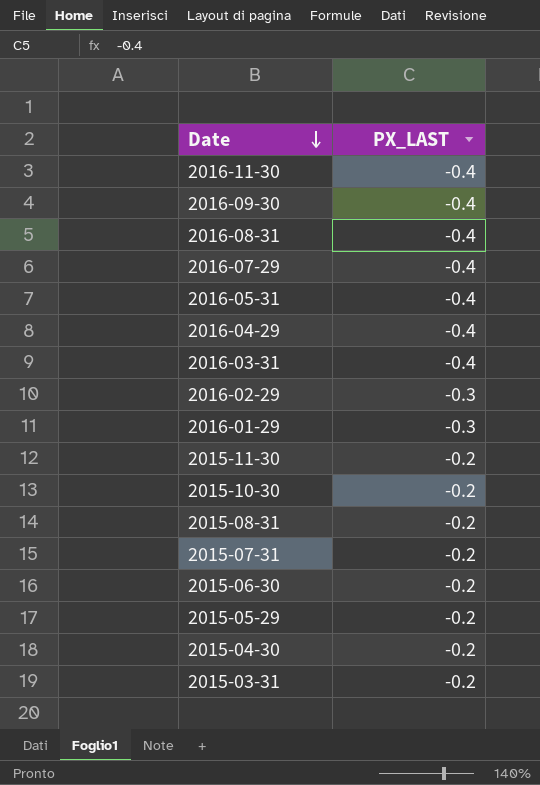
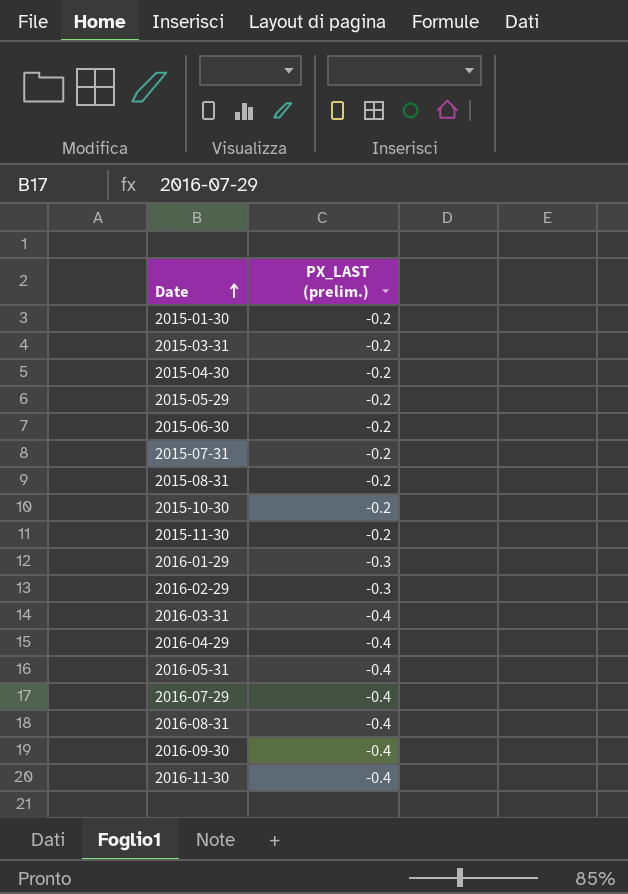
row order: Date descending -> Date ascending
column name: PX_LAST -> PX_LAST (prelim.)
row 2015-01-30: none -> -0.2

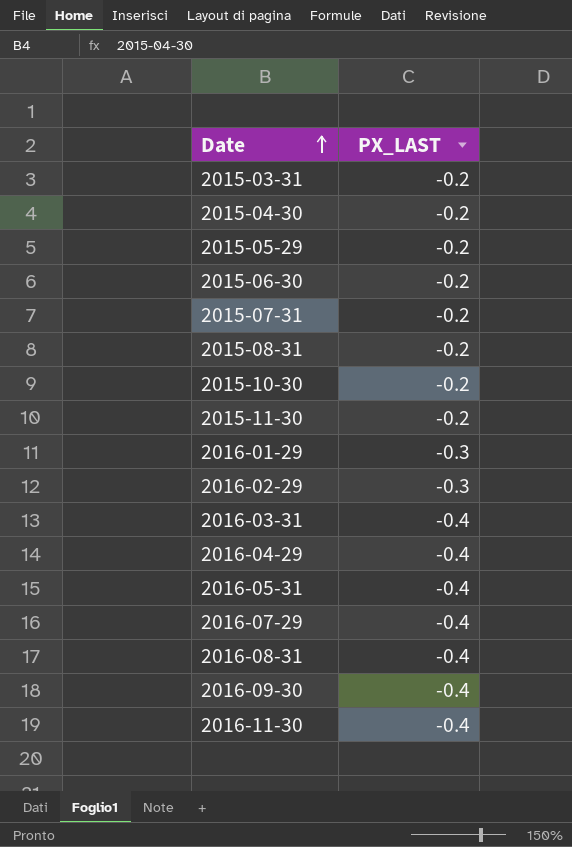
column name: PX_LAST (prelim.) -> PX_LAST
row 2015-01-30: -0.2 -> none

